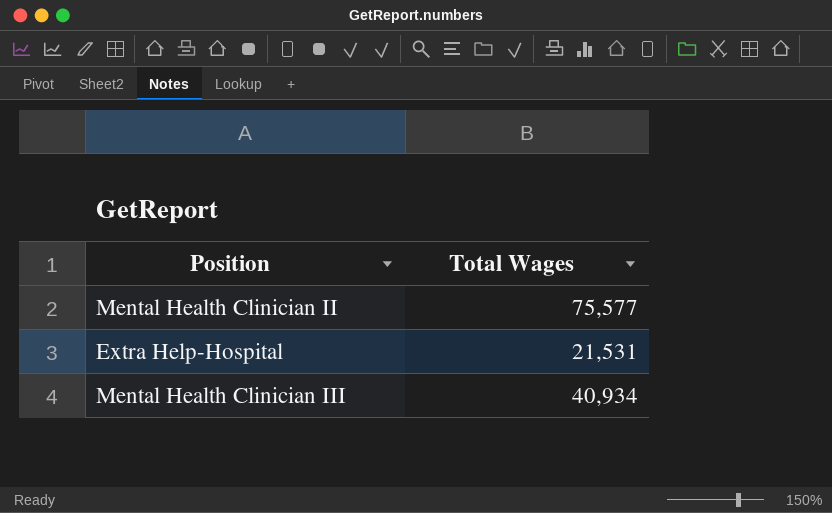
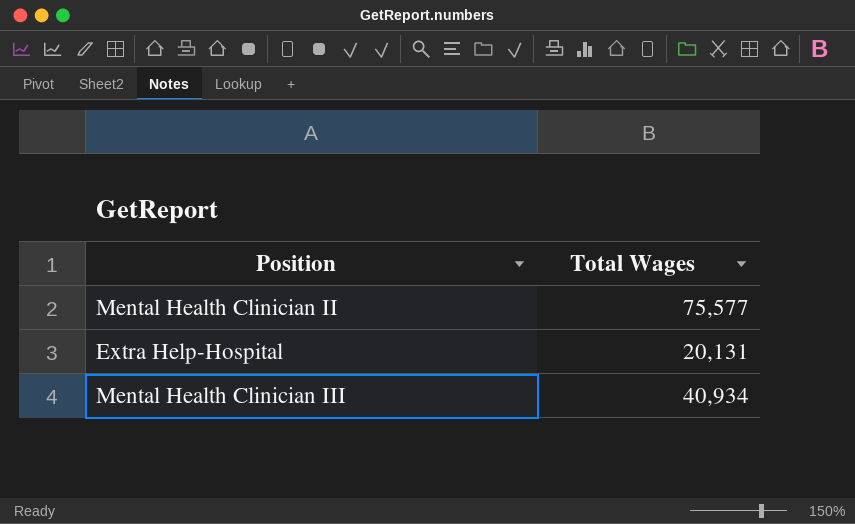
Extra Help-Hospital | Total Wages: 21,531 -> 20,131

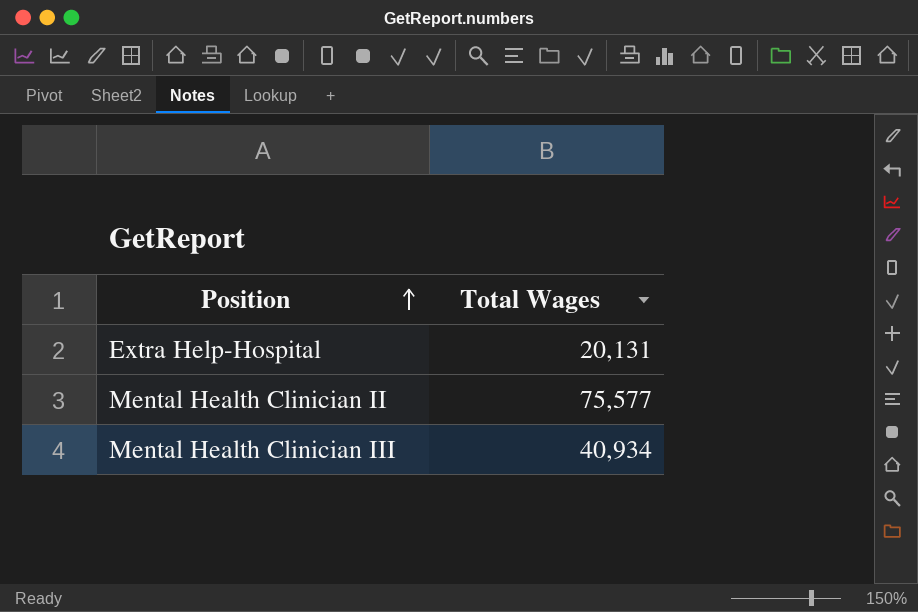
row order: none -> Position ascending

